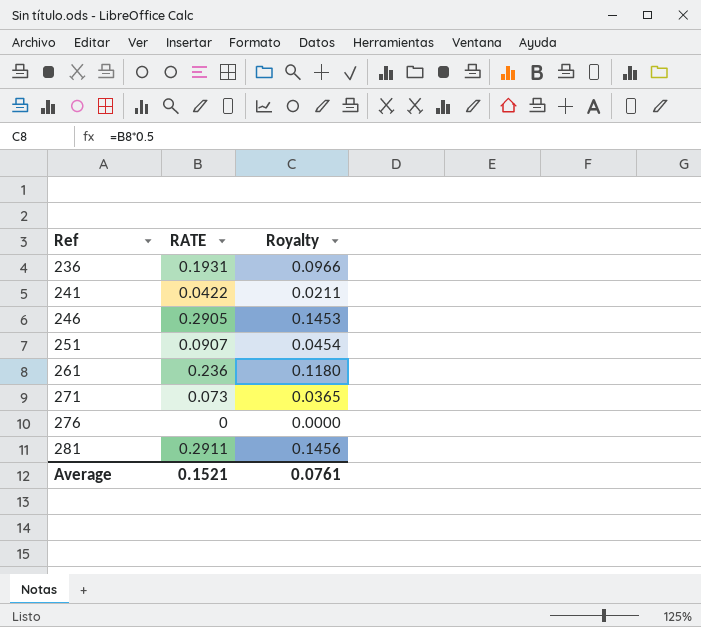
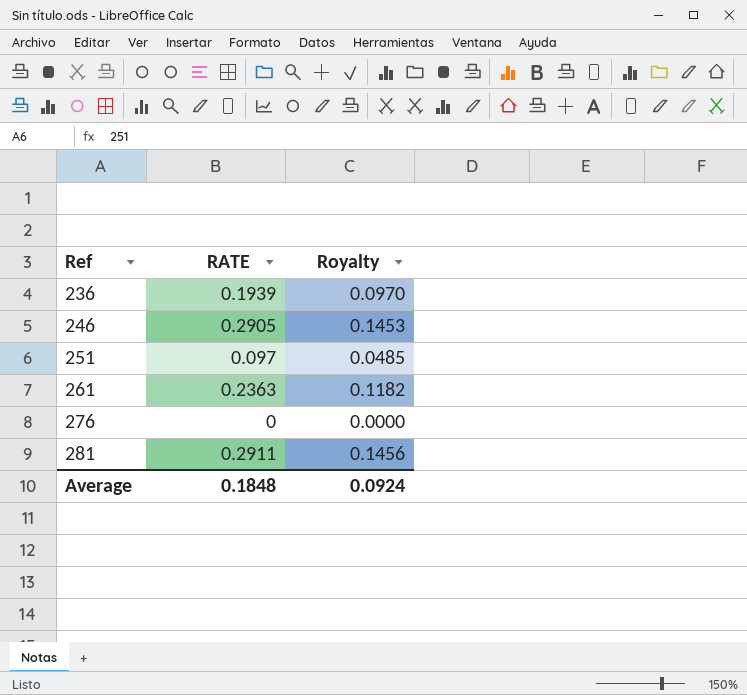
row 241: 0.0422 | 0.0211 -> none
row 271: 0.073 | 0.0365 -> none
236 | RATE: 0.1931 -> 0.1939
236 | Royalty: 0.0966 -> 0.0970
251 | RATE: 0.0907 -> 0.097
251 | Royalty: 0.0454 -> 0.0485
261 | RATE: 0.236 -> 0.2363
261 | Royalty: 0.1180 -> 0.1182
Average | RATE: 0.1521 -> 0.1848
Average | Royalty: 0.0761 -> 0.0924

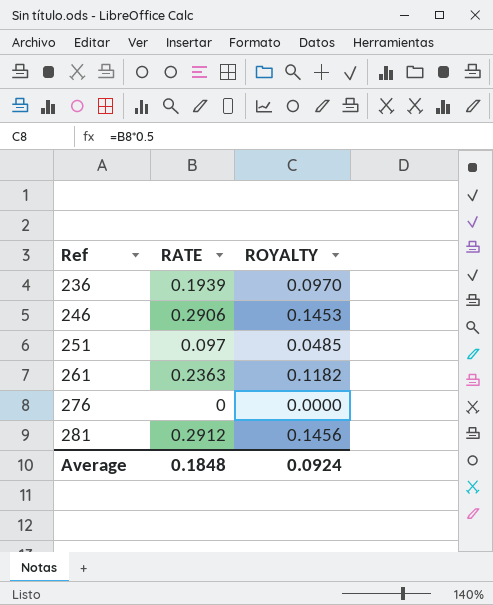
column name: Royalty -> ROYALTY
246 | RATE: 0.2905 -> 0.2906
281 | RATE: 0.2911 -> 0.2912

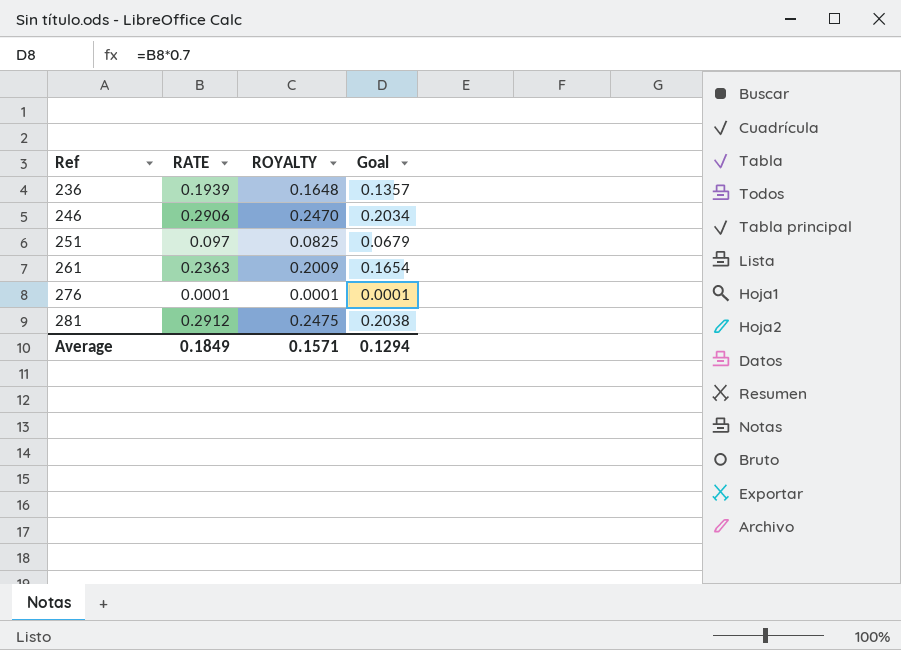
column ROYALTY | formula: [RATE] * 0.5 -> [RATE] * 0.85
column Goal | formula: none -> [RATE] * 0.7
276 | RATE: 0 -> 0.0001
Average | RATE: 0.1848 -> 0.1849
Average | ROYALTY: 0.0924 -> 0.1571

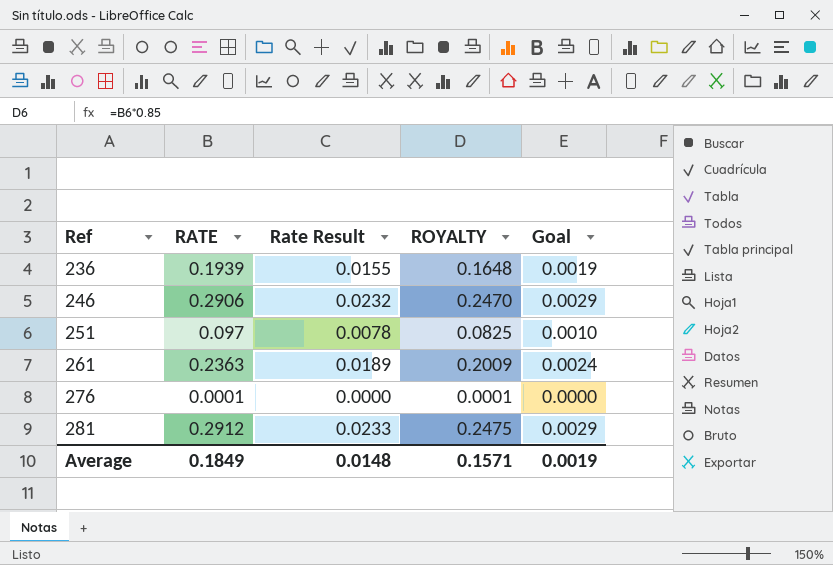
column Rate Result | formula: none -> [RATE] * 0.08
column Goal | formula: [RATE] * 0.7 -> [RATE] * 0.01
Average | Goal: 0.1294 -> 0.0019

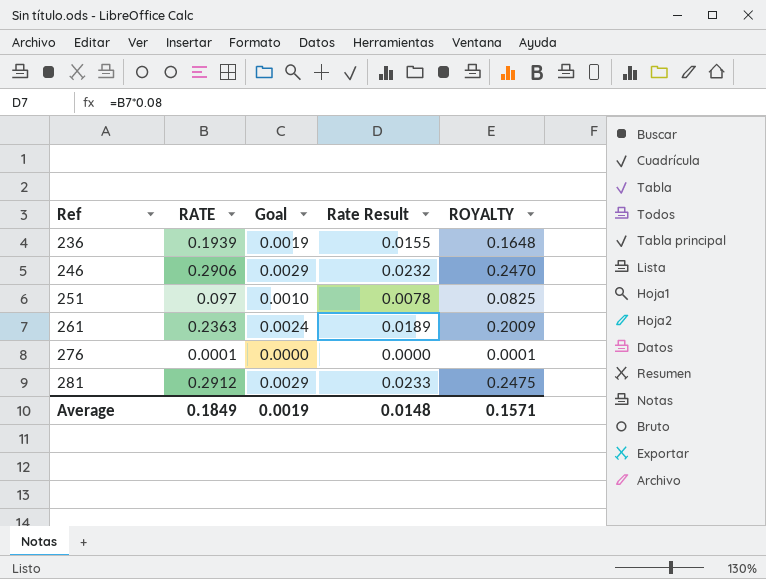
column Goal | position: 5 -> 3

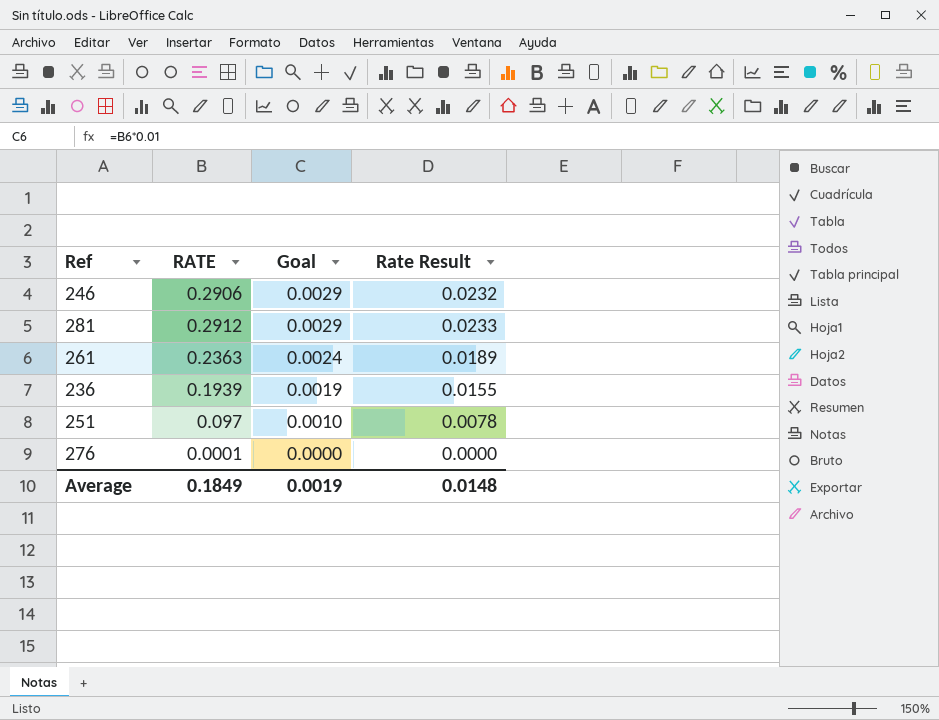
row order: Ref ascending -> Goal descending
column ROYALTY | formula: [RATE] * 0.85 -> none

